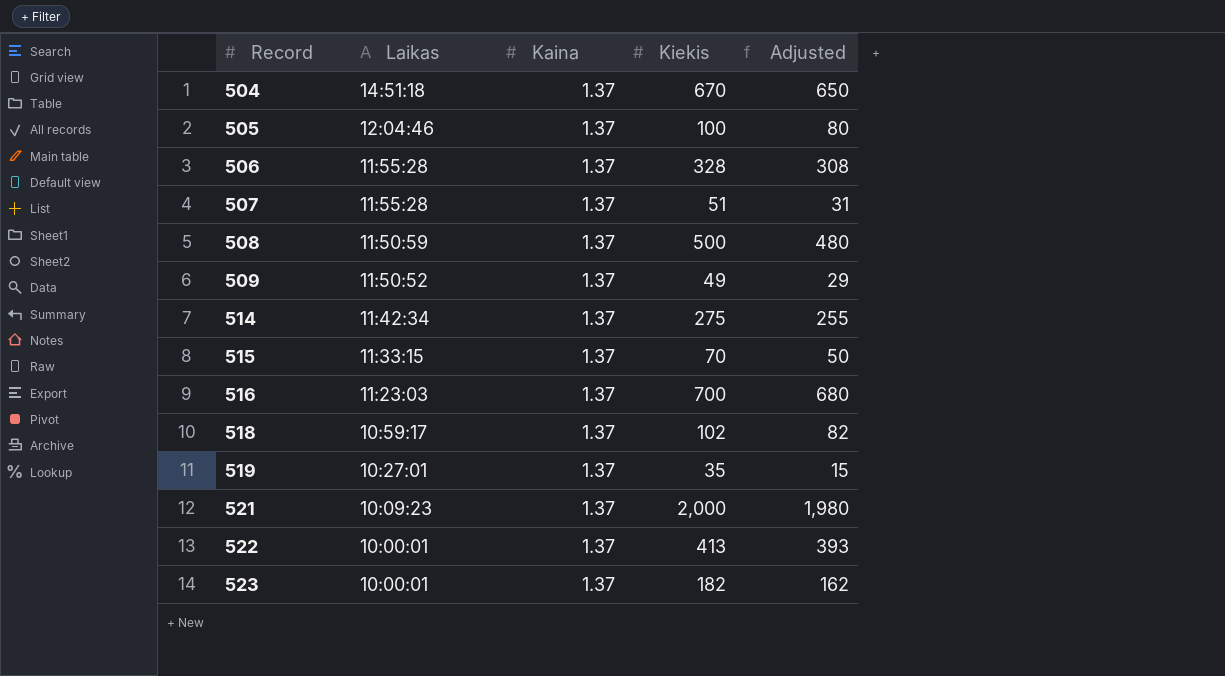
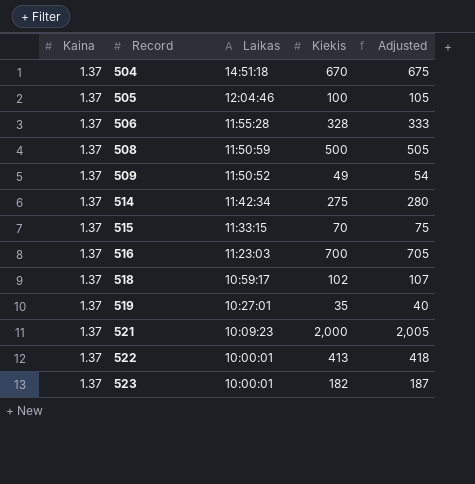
column Kaina | position: 3 -> 1
column Adjusted | formula: [Kiekis] - 20 -> [Kiekis] + 5
row 507: 11:55:28 | 1.37 | 51 | 31 -> none

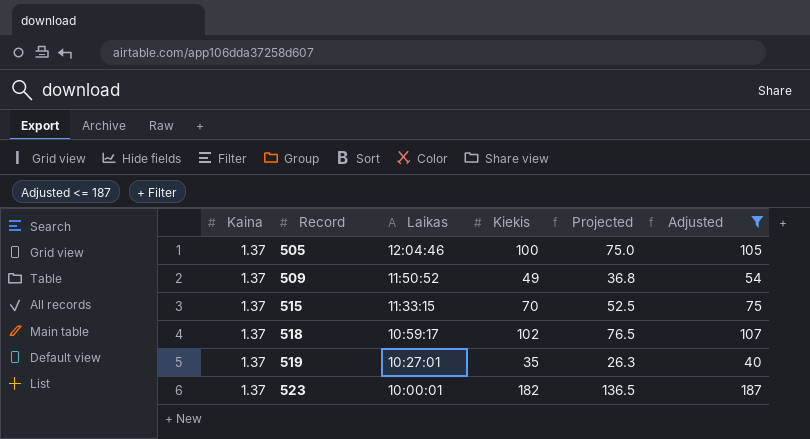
filter: none -> Adjusted <= 187
column Projected | formula: none -> [Kiekis] * 0.75

